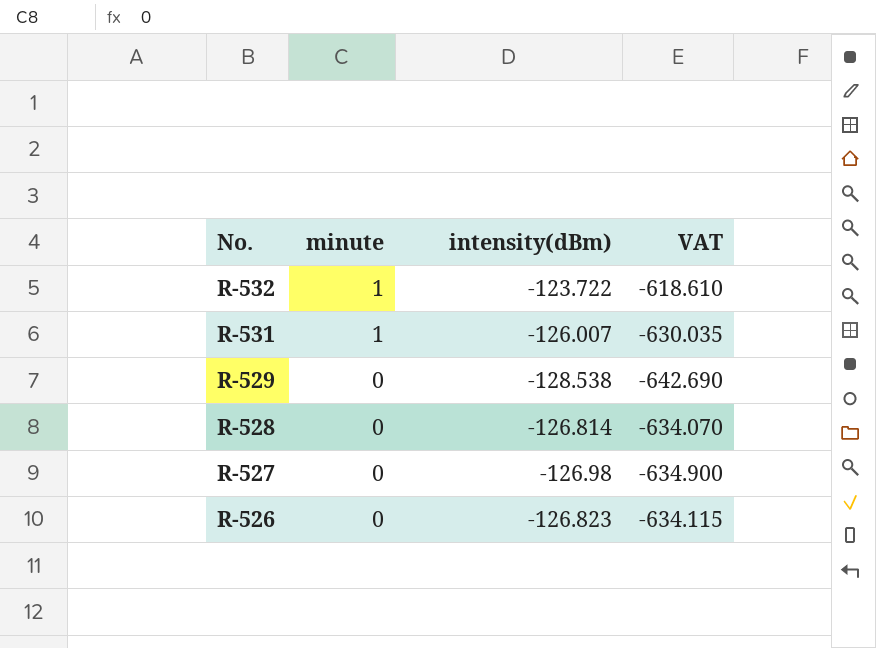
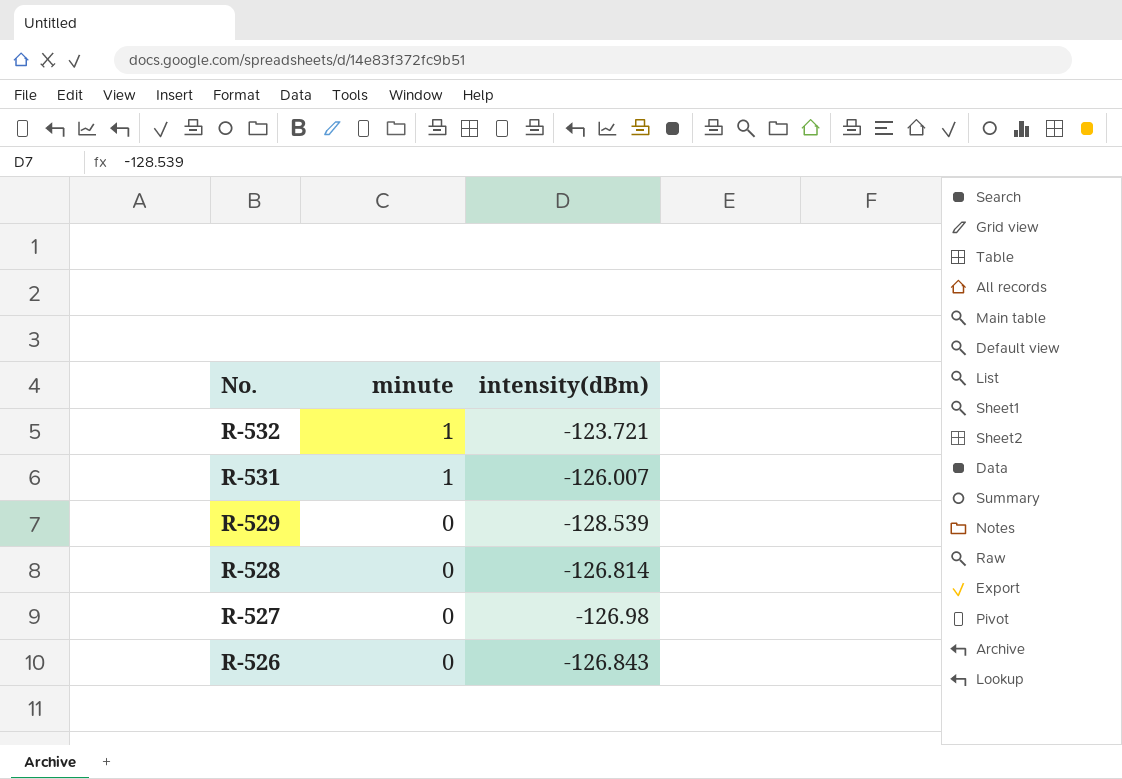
column VAT | formula: [intensity(dBm)] * 5 -> none
R-532 | intensity(dBm): -123.722 -> -123.721
R-529 | intensity(dBm): -128.538 -> -128.539
R-526 | intensity(dBm): -126.823 -> -126.843

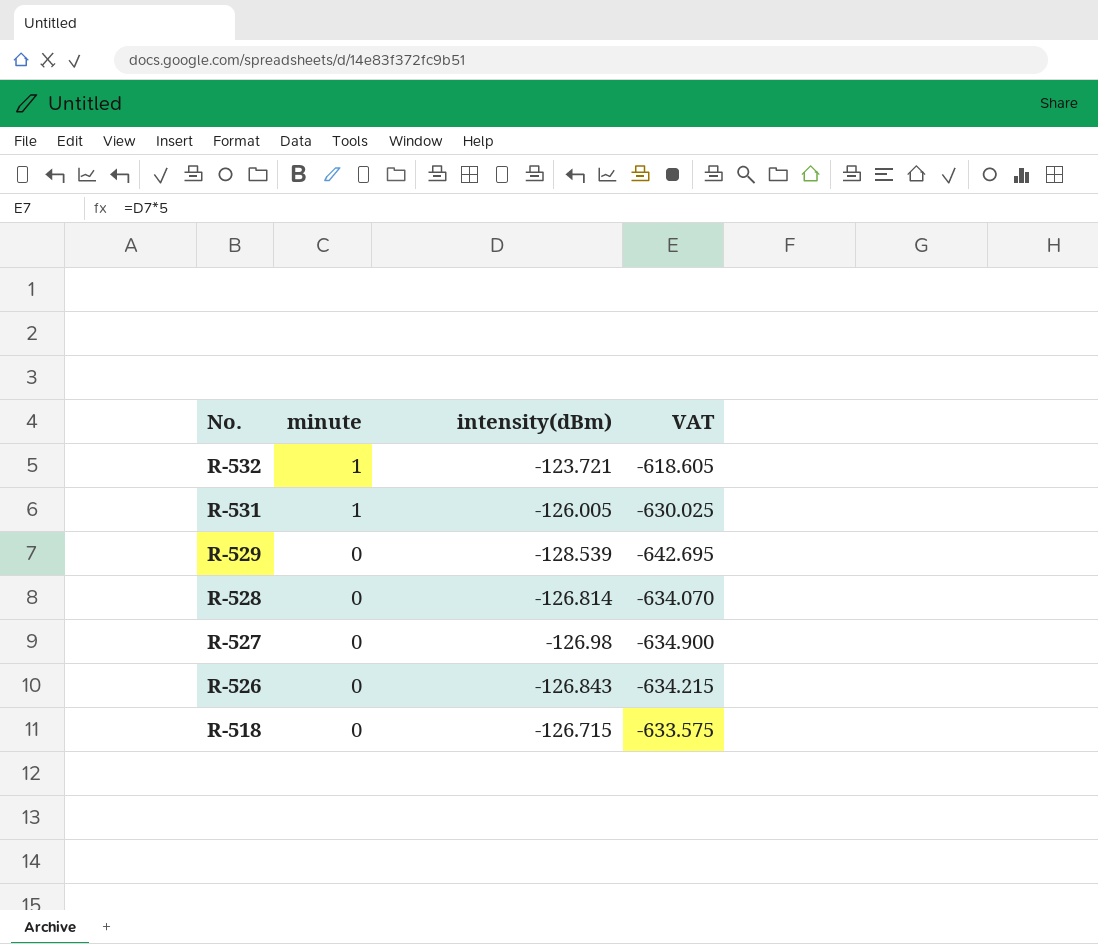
column VAT | formula: none -> [intensity(dBm)] * 5
R-531 | intensity(dBm): -126.007 -> -126.005
row R-518: none -> 0 | -126.715 | -633.575

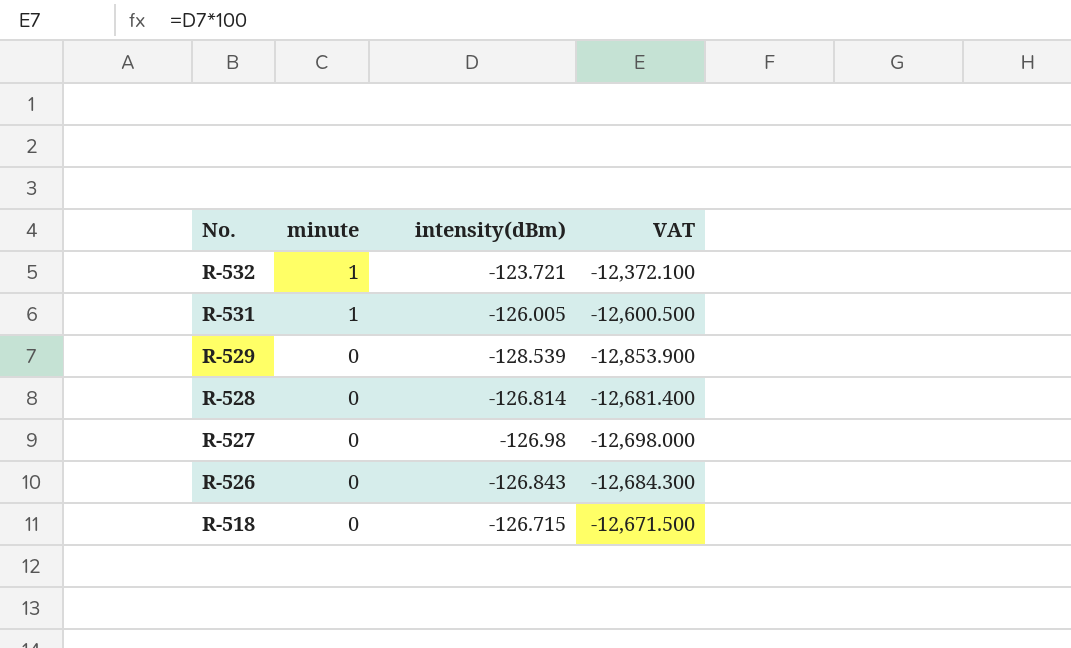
column VAT | formula: [intensity(dBm)] * 5 -> [intensity(dBm)] * 100

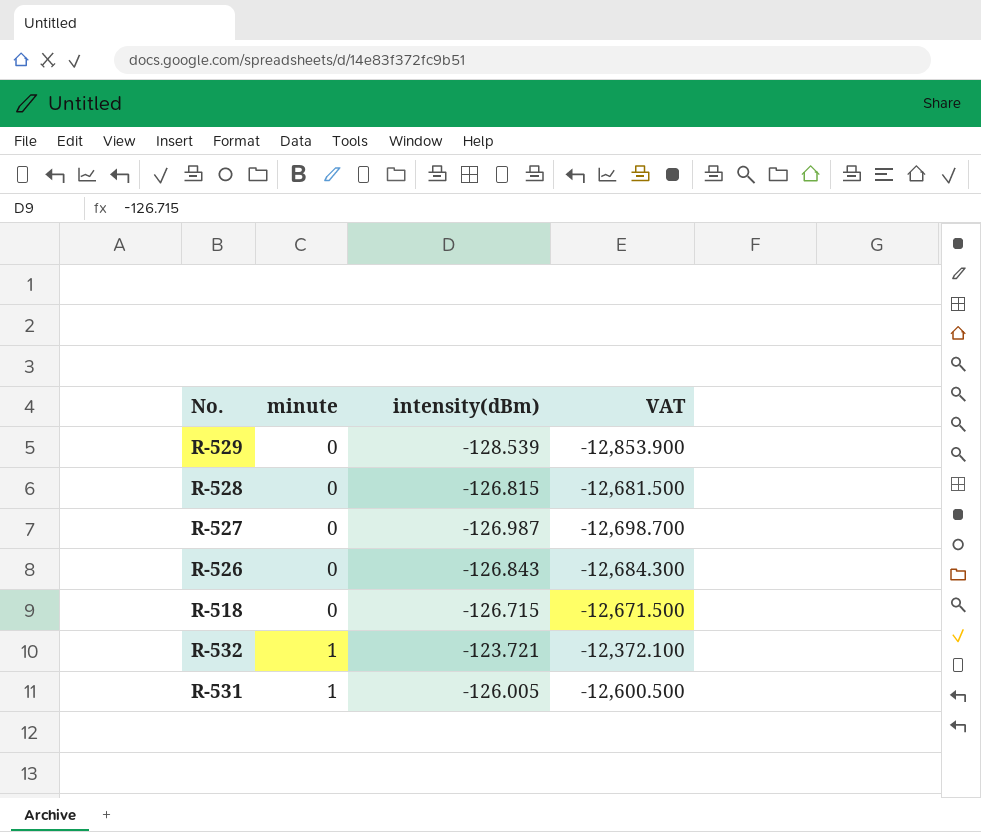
row order: No. descending -> minute ascending
R-528 | intensity(dBm): -126.814 -> -126.815
R-528 | VAT: -12,681.400 -> -12,681.500
R-527 | intensity(dBm): -126.98 -> -126.987
R-527 | VAT: -12,698.000 -> -12,698.700

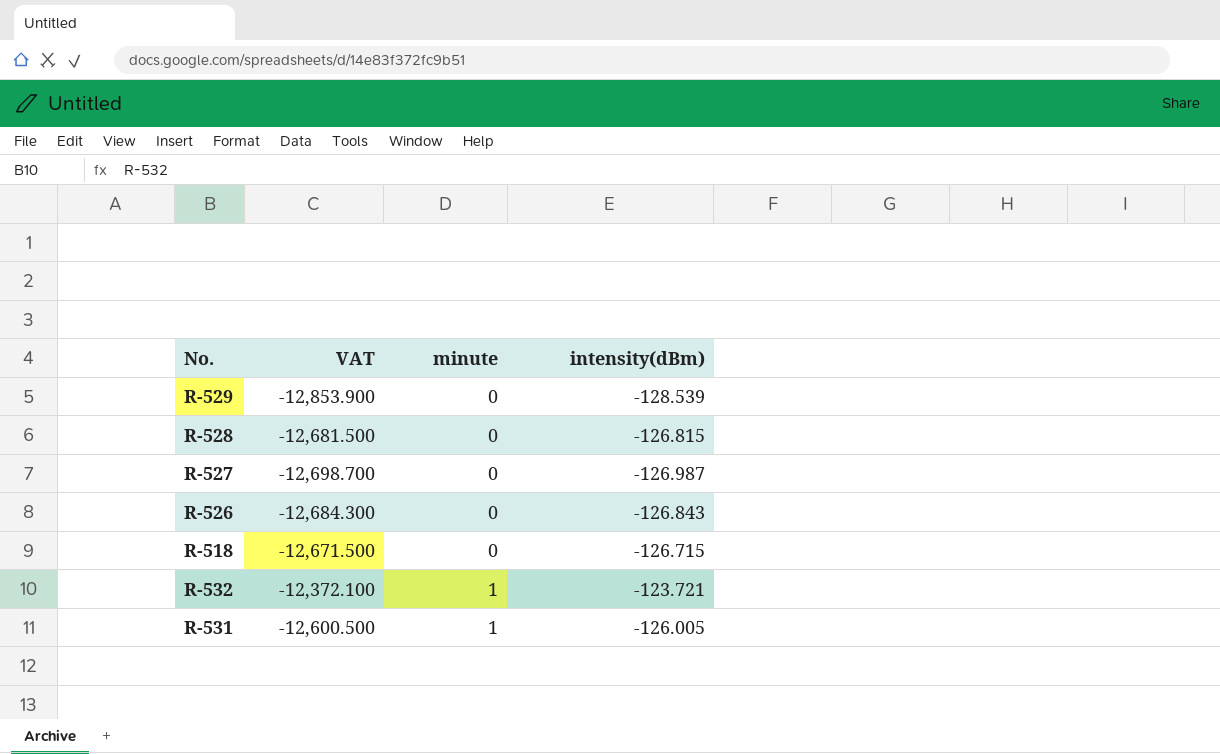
column VAT | position: 4 -> 2

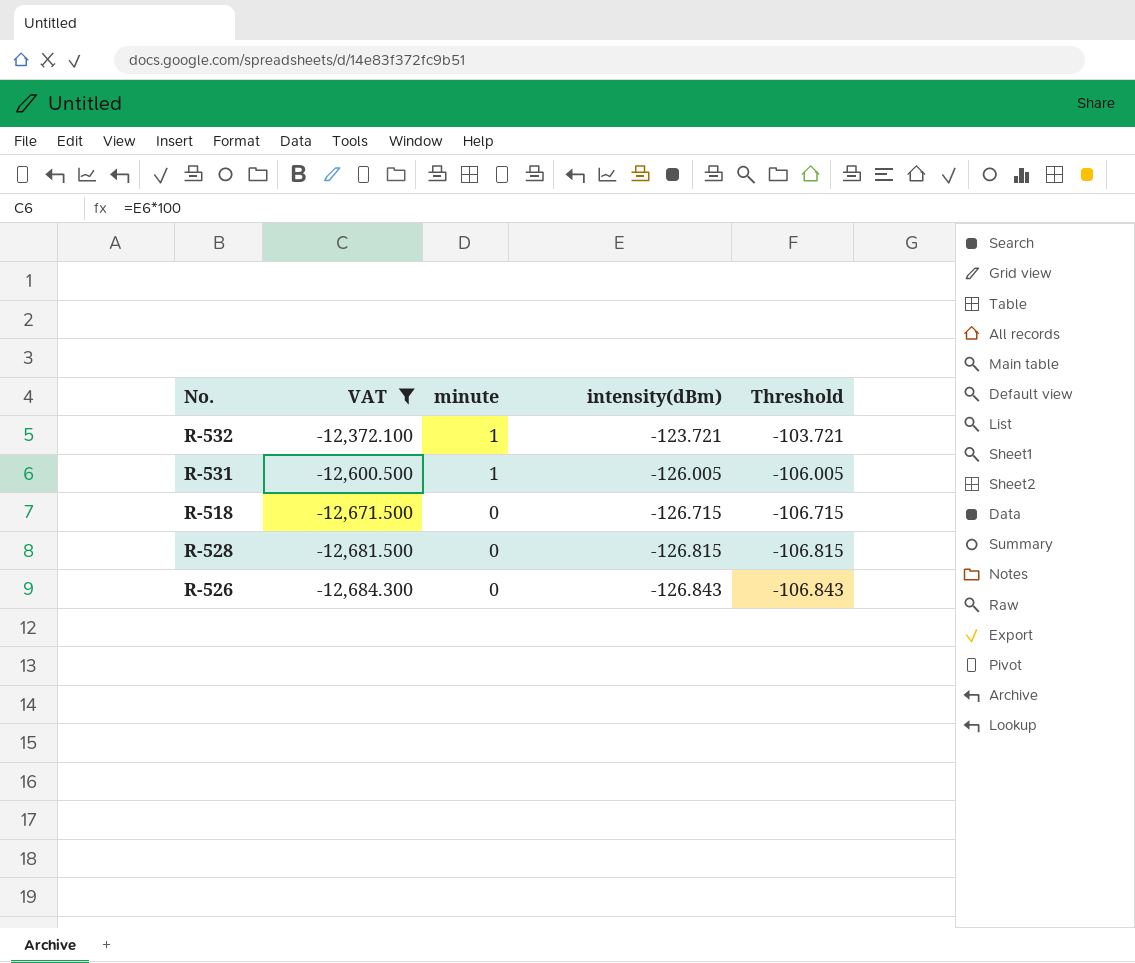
filter: none -> VAT >= -12,684.300
row order: minute ascending -> VAT descending
column Threshold | formula: none -> [intensity(dBm)] + 20

